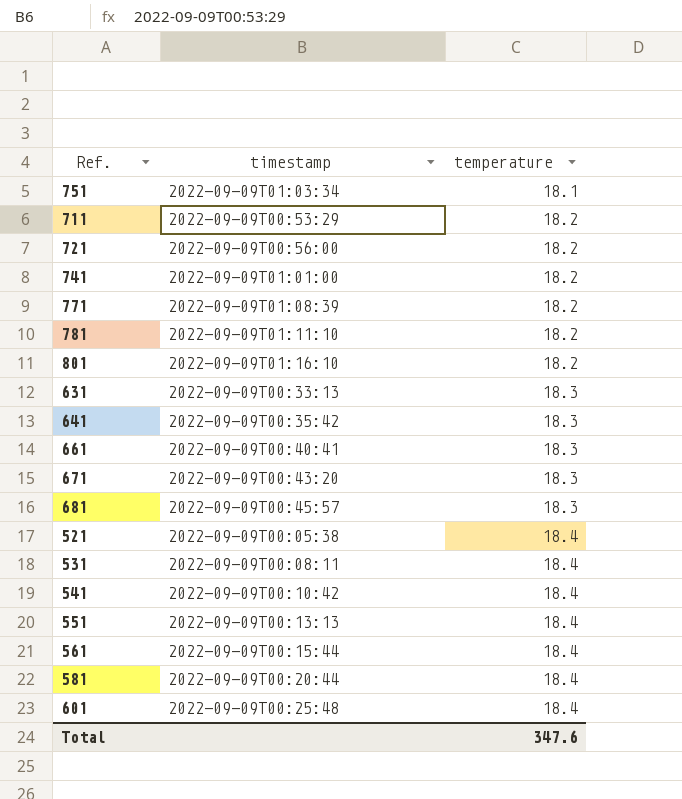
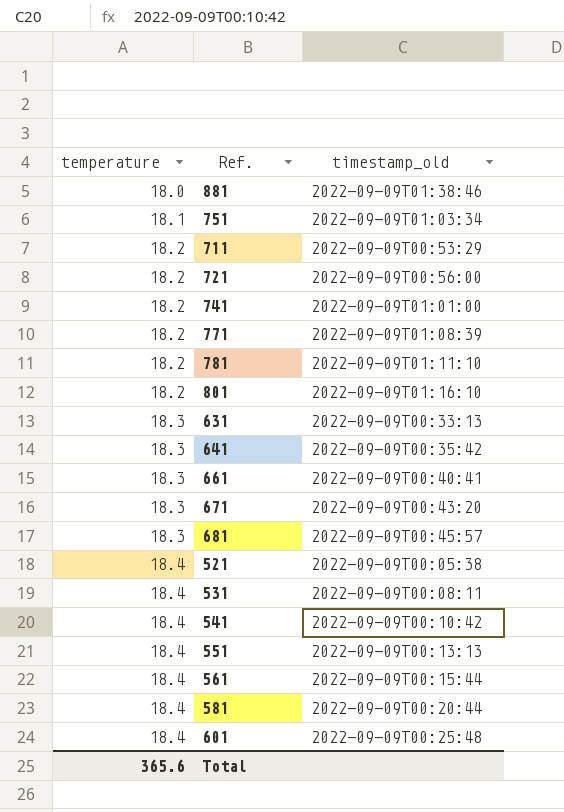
column temperature | position: 3 -> 1
column name: timestamp -> timestamp_old
row 881: none -> 18.0 | 2022-09-09T01:38:46
Total | temperature: 347.6 -> 365.6

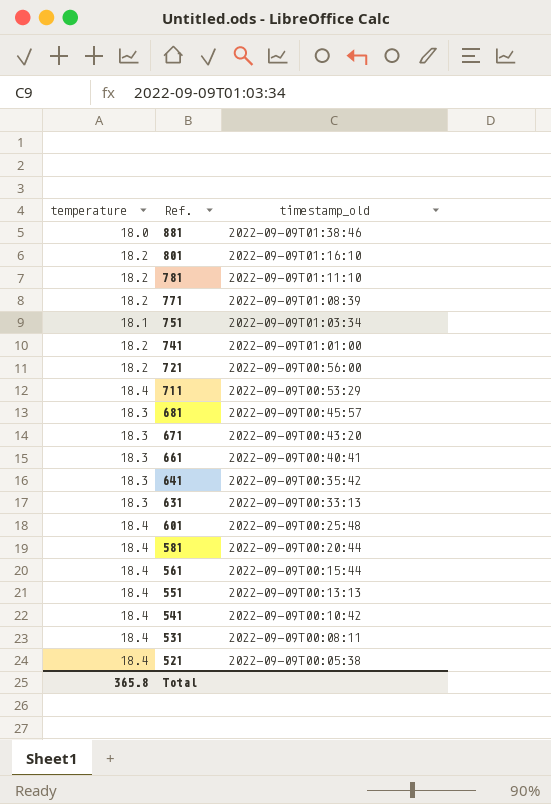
row order: temperature ascending -> Ref. descending
711 | temperature: 18.2 -> 18.4
Total | temperature: 365.6 -> 365.8

